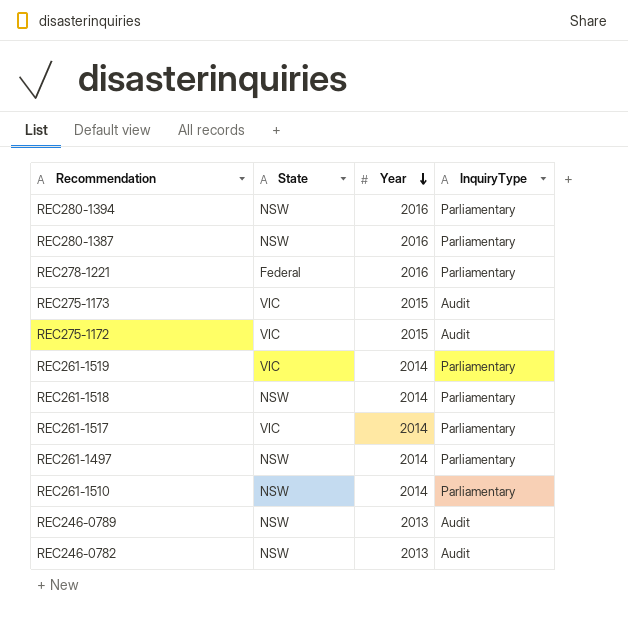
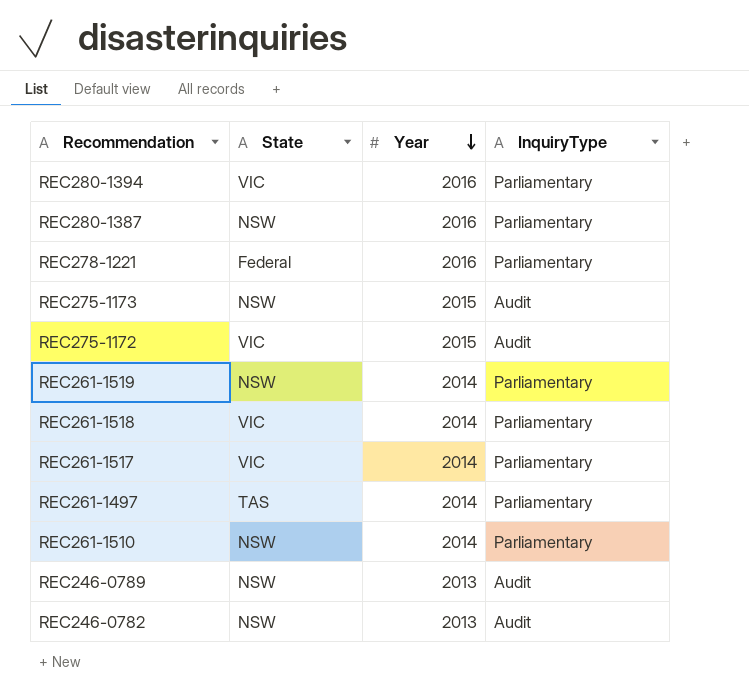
REC280-1394 | State: NSW -> VIC
REC275-1173 | State: VIC -> NSW
REC261-1519 | State: VIC -> NSW
REC261-1518 | State: NSW -> VIC
REC261-1497 | State: NSW -> TAS

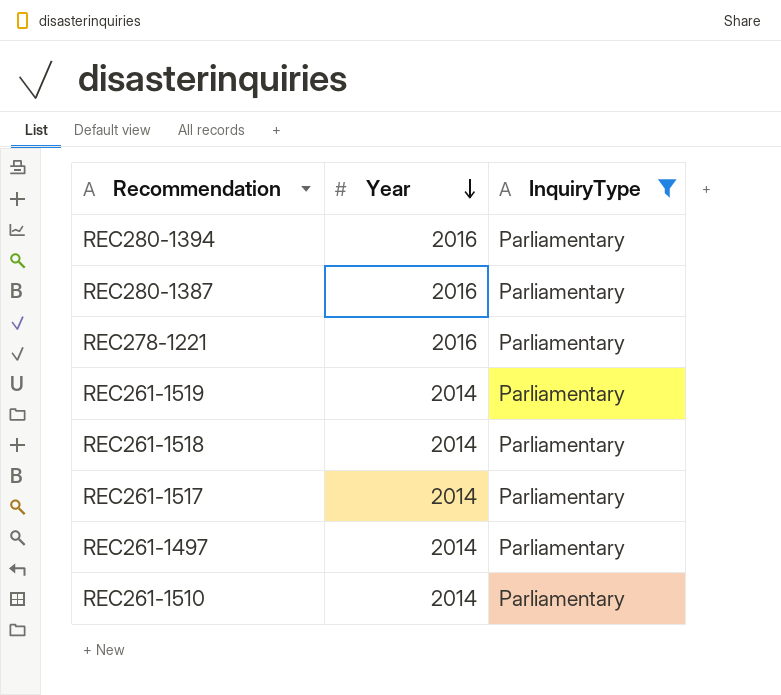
filter: none -> InquiryType = Parliamentary
column State | position: 2 -> none

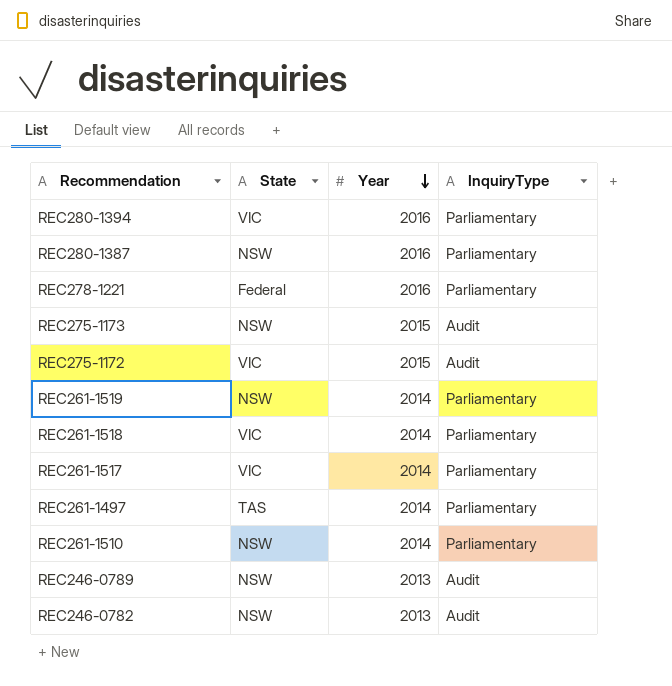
filter: InquiryType = Parliamentary -> none
column State | position: none -> 2

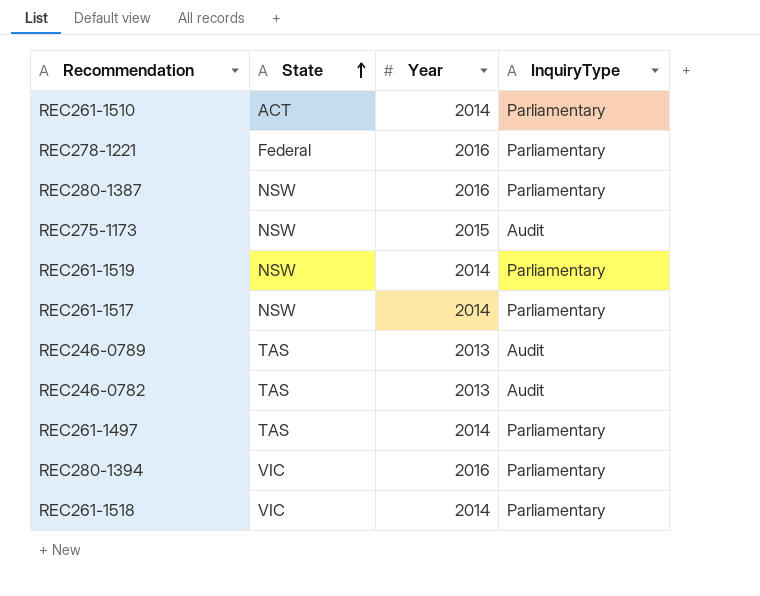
row order: Year descending -> State ascending
row REC275-1172: VIC | 2015 | Audit -> none
REC261-1510 | State: NSW -> ACT
REC261-1517 | State: VIC -> NSW
REC246-0789 | State: NSW -> TAS
REC246-0782 | State: NSW -> TAS

